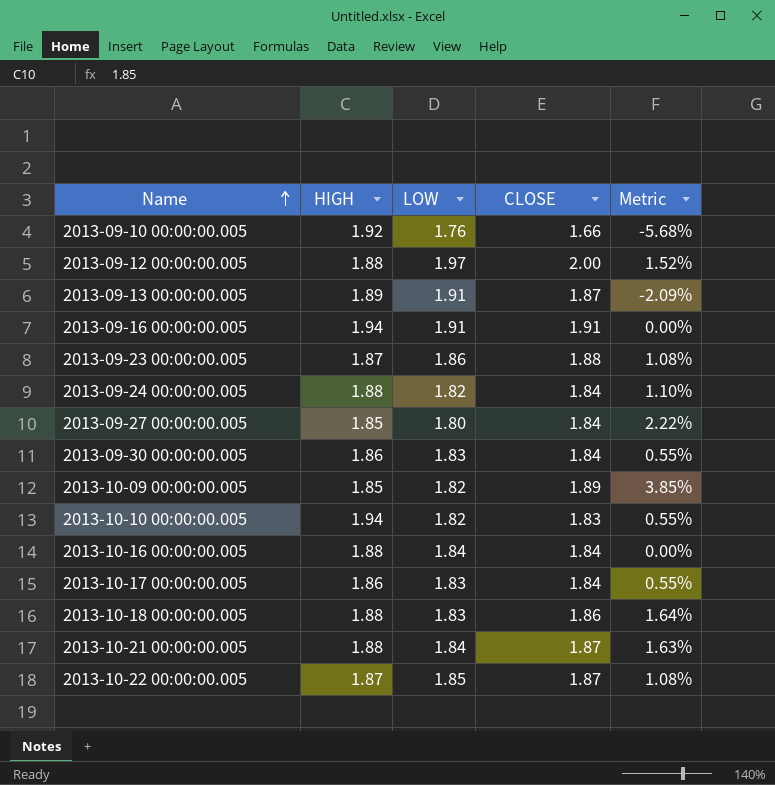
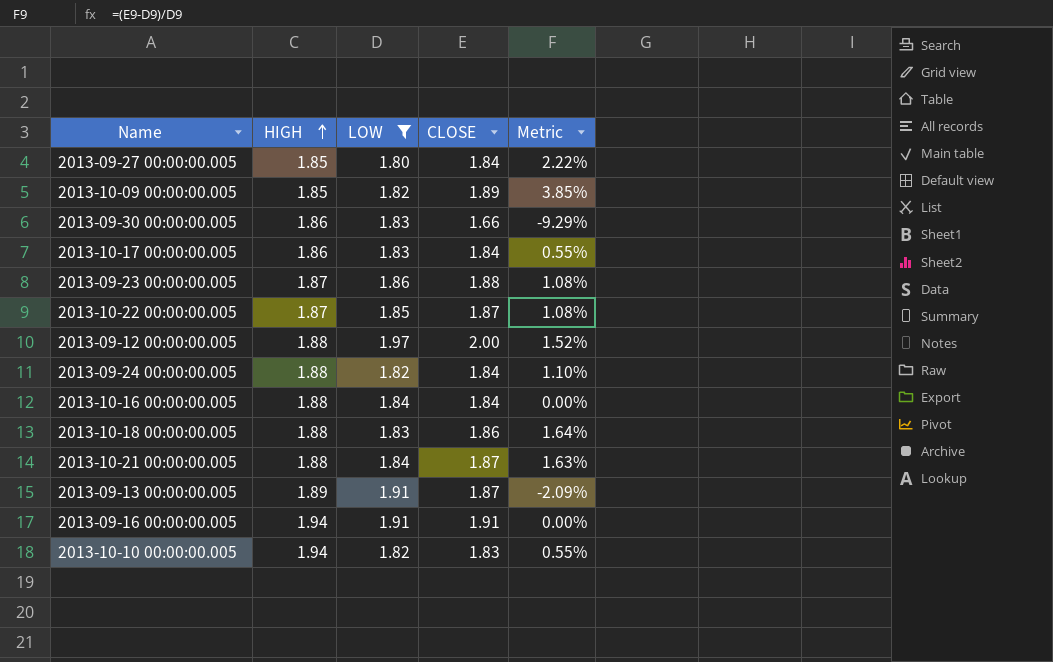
filter: none -> LOW != 1.76
row order: Name ascending -> HIGH ascending
2013-09-30 00:00:00.005 | CLOSE: 1.84 -> 1.66
2013-09-30 00:00:00.005 | Metric: 0.55% -> -9.29%

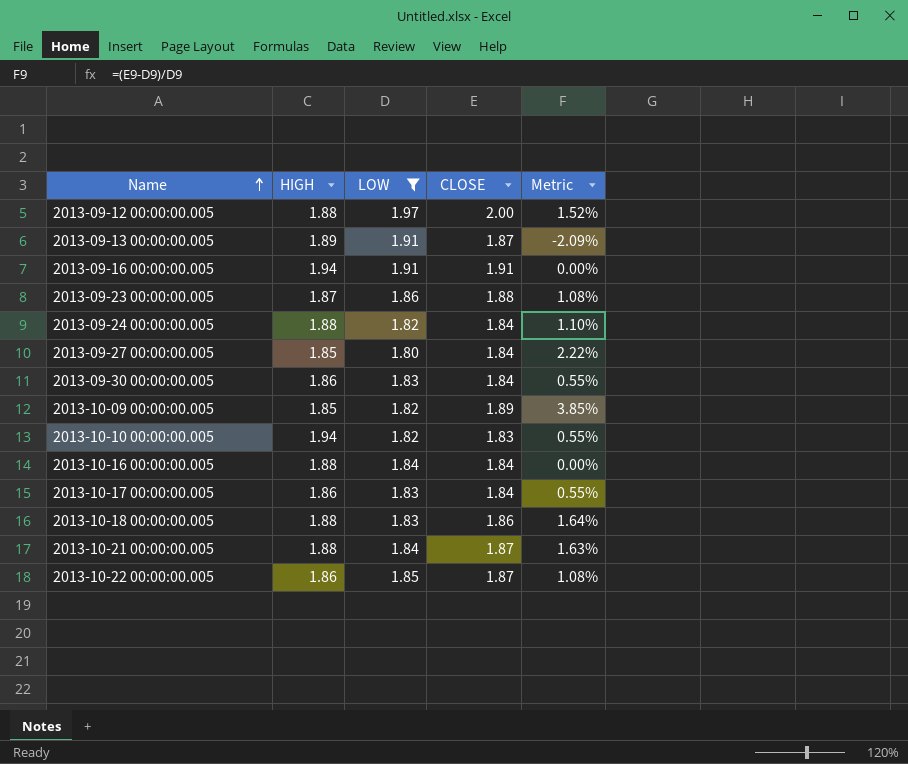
row order: HIGH ascending -> Name ascending
2013-09-30 00:00:00.005 | CLOSE: 1.66 -> 1.84
2013-09-30 00:00:00.005 | Metric: -9.29% -> 0.55%
2013-10-22 00:00:00.005 | HIGH: 1.87 -> 1.86

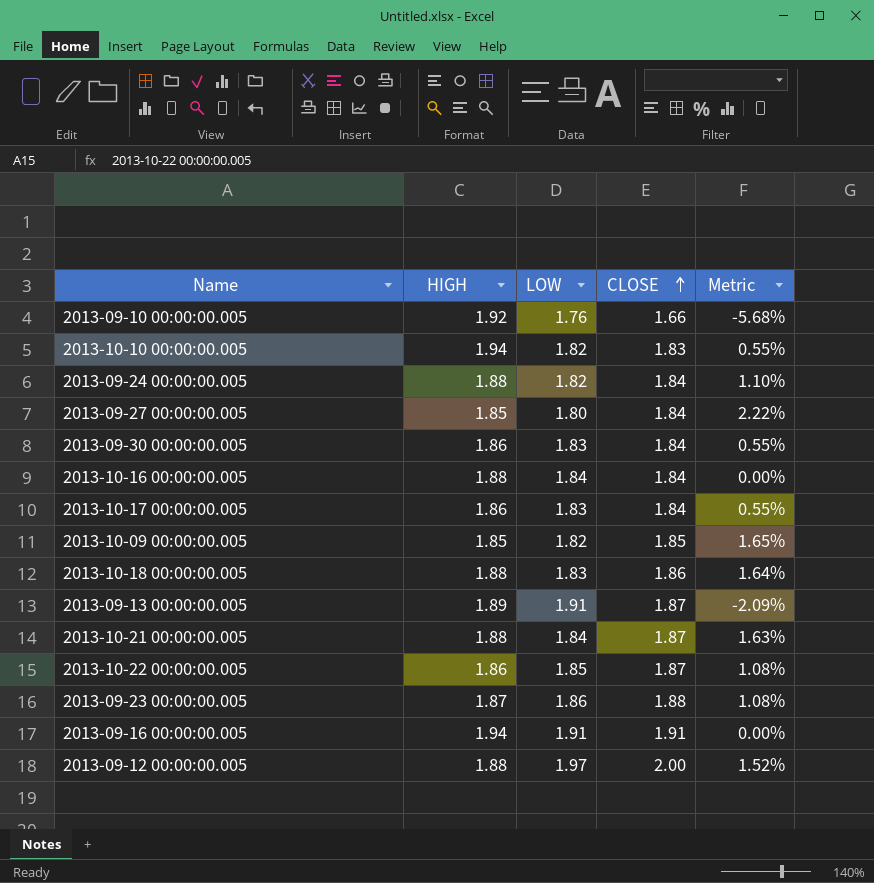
filter: LOW != 1.76 -> none
row order: Name ascending -> CLOSE ascending
2013-10-09 00:00:00.005 | CLOSE: 1.89 -> 1.85
2013-10-09 00:00:00.005 | Metric: 3.85% -> 1.65%

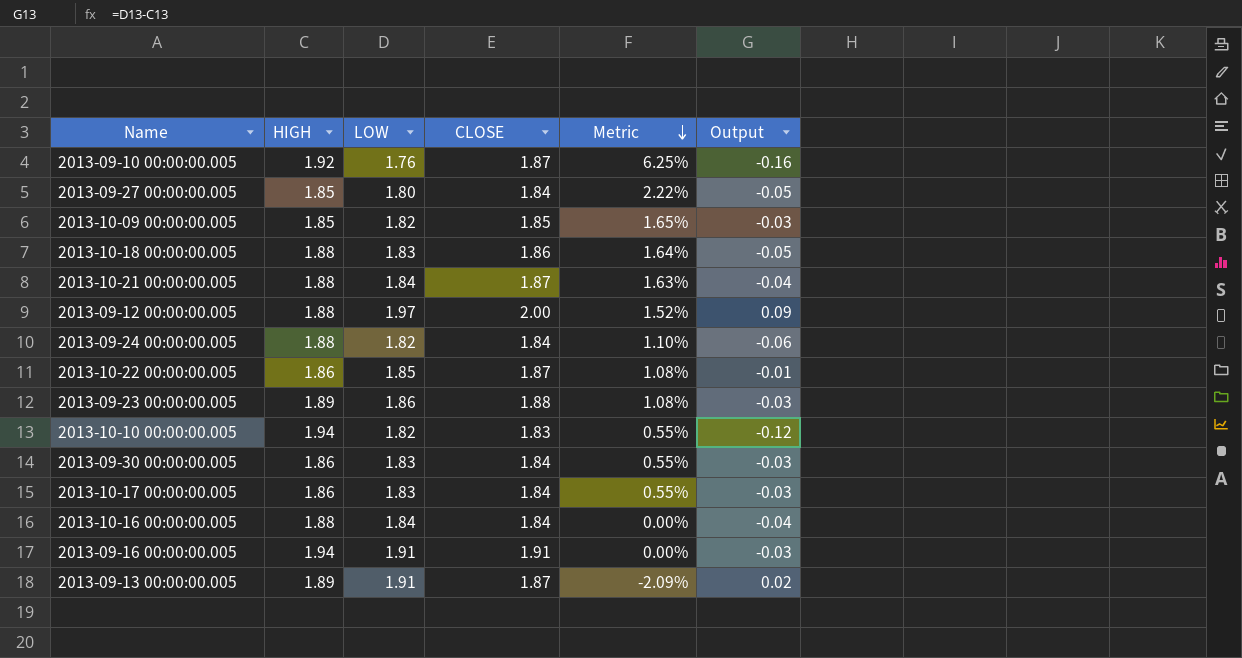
row order: CLOSE ascending -> Metric descending
column Output | formula: none -> [LOW] - [HIGH]
2013-09-10 00:00:00.005 | CLOSE: 1.66 -> 1.87
2013-09-10 00:00:00.005 | Metric: -5.68% -> 6.25%
2013-09-23 00:00:00.005 | HIGH: 1.87 -> 1.89

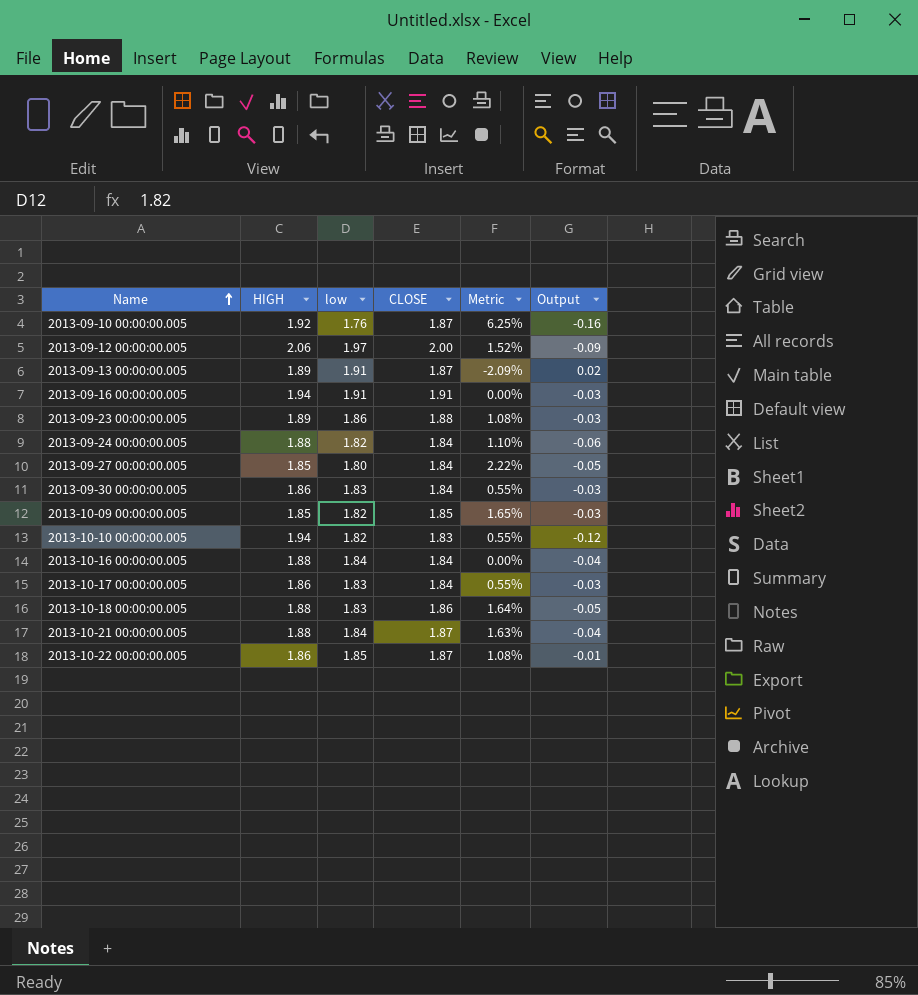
row order: Metric descending -> Name ascending
column name: LOW -> low
2013-09-12 00:00:00.005 | HIGH: 1.88 -> 2.06
2013-09-12 00:00:00.005 | Output: 0.09 -> -0.09

